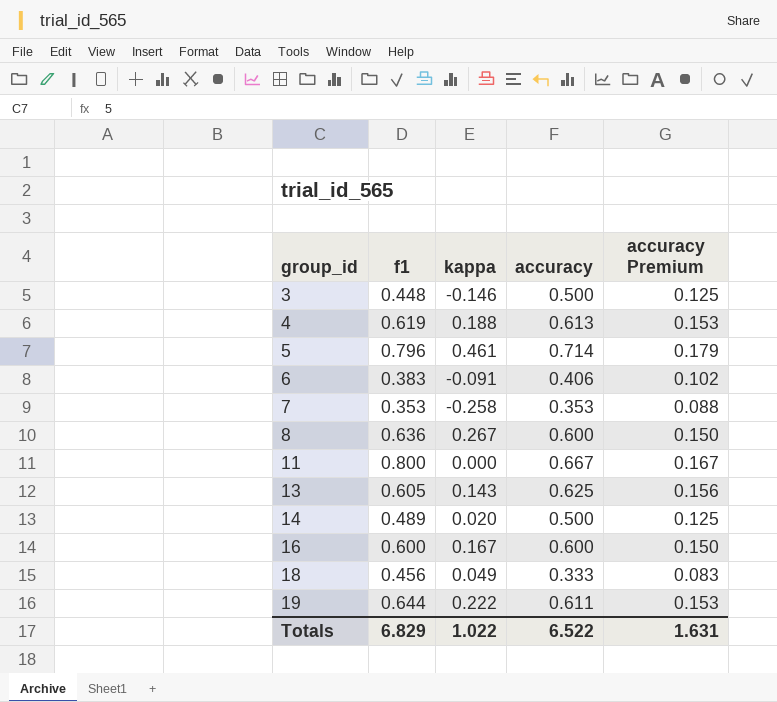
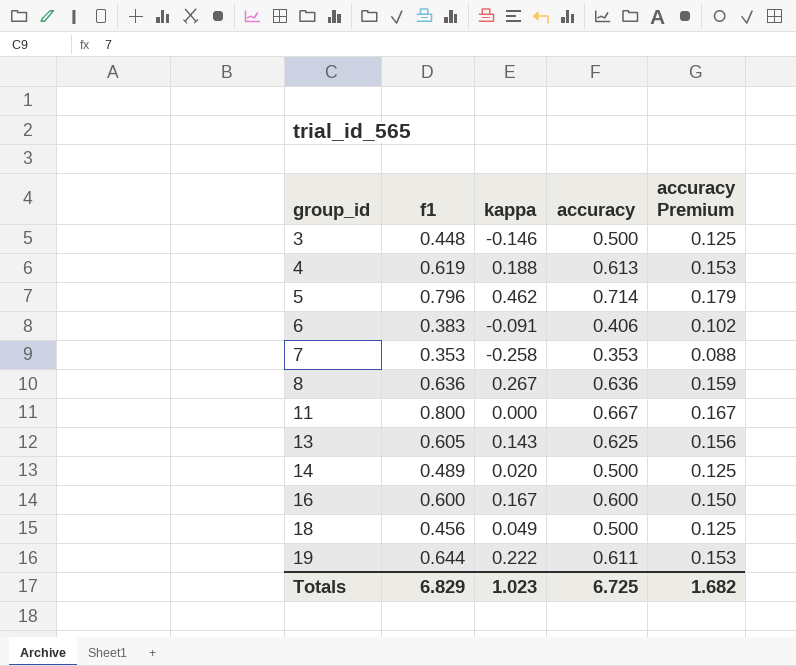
5 | kappa: 0.461 -> 0.462
8 | accuracy: 0.600 -> 0.636
8 | accuracy Premium: 0.150 -> 0.159
18 | accuracy: 0.333 -> 0.500
18 | accuracy Premium: 0.083 -> 0.125
Totals | kappa: 1.022 -> 1.023
Totals | accuracy: 6.522 -> 6.725
Totals | accuracy Premium: 1.631 -> 1.682

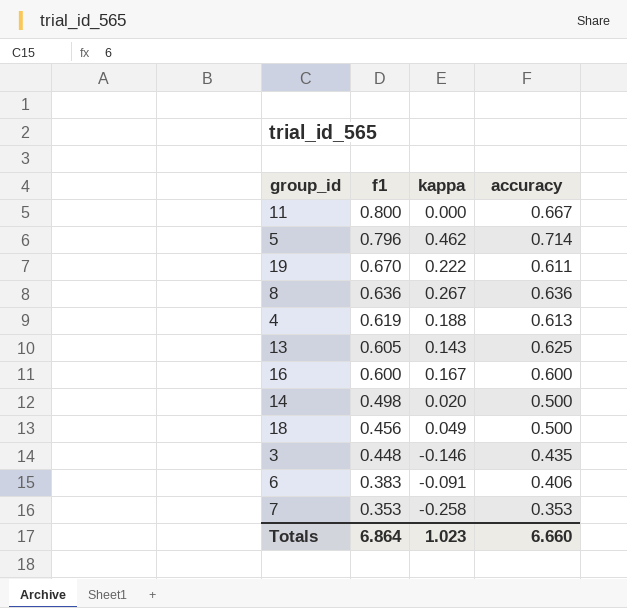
row order: group_id ascending -> f1 descending
column accuracy Premium | formula: [accuracy] * 0.25 -> none
19 | f1: 0.644 -> 0.670
14 | f1: 0.489 -> 0.498
3 | accuracy: 0.500 -> 0.435
Totals | f1: 6.829 -> 6.864
Totals | accuracy: 6.725 -> 6.660

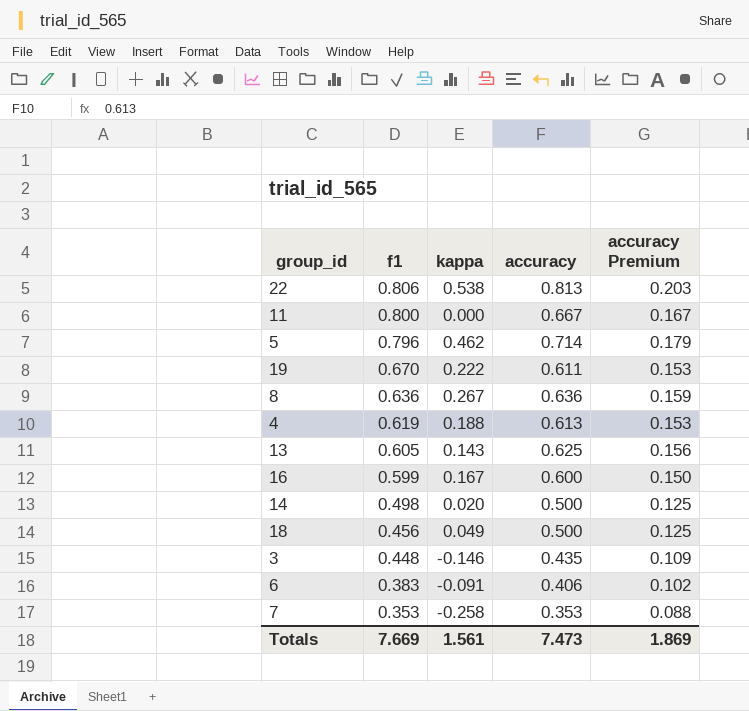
column accuracy Premium | formula: none -> [accuracy] * 0.25
row 22: none -> 0.806 | 0.538 | 0.813 | 0.203
16 | f1: 0.600 -> 0.599
Totals | f1: 6.864 -> 7.669
Totals | kappa: 1.023 -> 1.561
Totals | accuracy: 6.660 -> 7.473

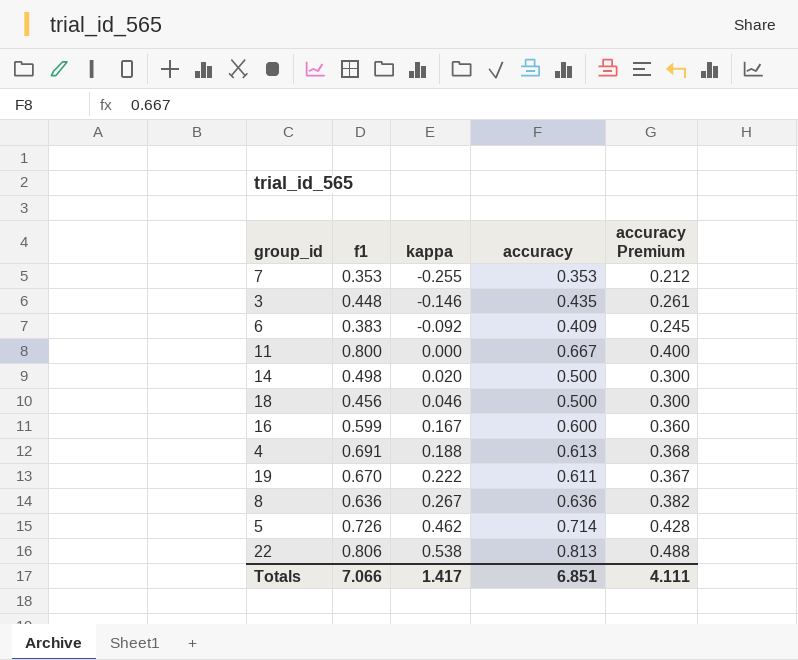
row order: f1 descending -> kappa ascending
column accuracy Premium | formula: [accuracy] * 0.25 -> [accuracy] * 0.6
row 13: 0.605 | 0.143 | 0.625 | 0.156 -> none
7 | kappa: -0.258 -> -0.255
6 | kappa: -0.091 -> -0.092
6 | accuracy: 0.406 -> 0.409
18 | kappa: 0.049 -> 0.046
4 | f1: 0.619 -> 0.691
5 | f1: 0.796 -> 0.726
Totals | f1: 7.669 -> 7.066
Totals | kappa: 1.561 -> 1.417
Totals | accuracy: 7.473 -> 6.851
Totals | accuracy Premium: 1.869 -> 4.111

